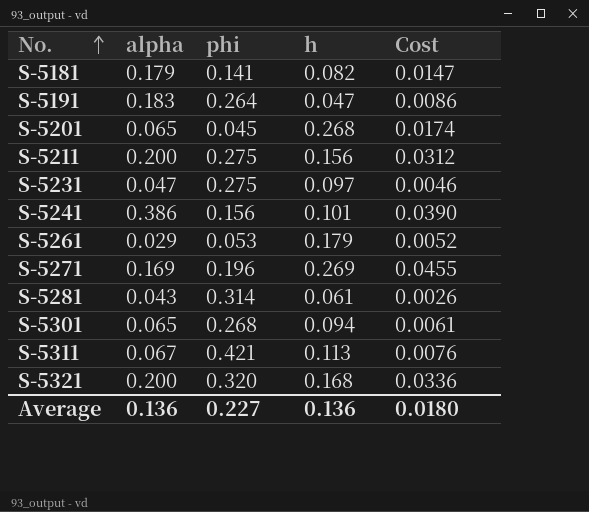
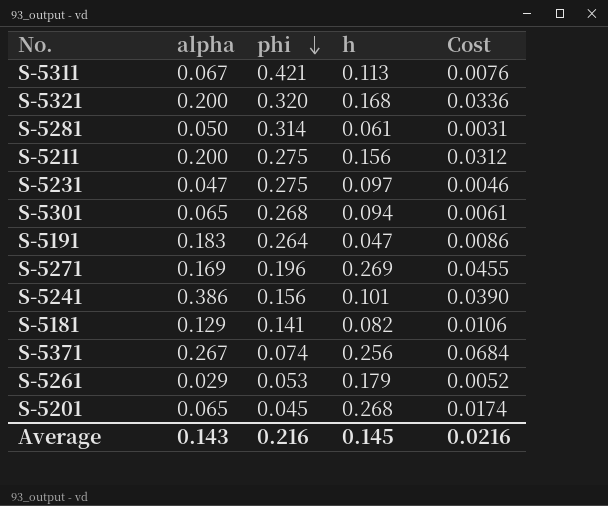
row order: No. ascending -> phi descending
S-5281 | alpha: 0.043 -> 0.050
S-5281 | Cost: 0.0026 -> 0.0031
S-5181 | alpha: 0.179 -> 0.129
S-5181 | Cost: 0.0147 -> 0.0106
row S-5371: none -> 0.267 | 0.074 | 0.256 | 0.0684
Average | alpha: 0.136 -> 0.143
Average | phi: 0.227 -> 0.216
Average | h: 0.136 -> 0.145
Average | Cost: 0.0180 -> 0.0216

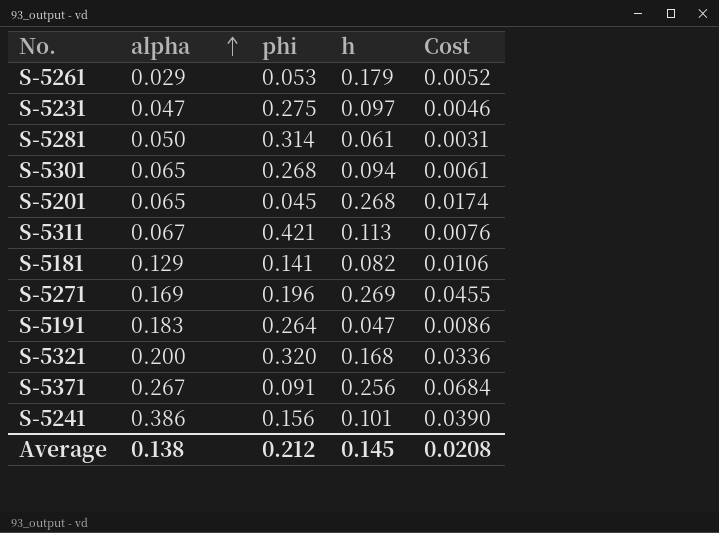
row order: phi descending -> alpha ascending
row S-5211: 0.200 | 0.275 | 0.156 | 0.0312 -> none
S-5371 | phi: 0.074 -> 0.091
Average | alpha: 0.143 -> 0.138
Average | phi: 0.216 -> 0.212
Average | Cost: 0.0216 -> 0.0208

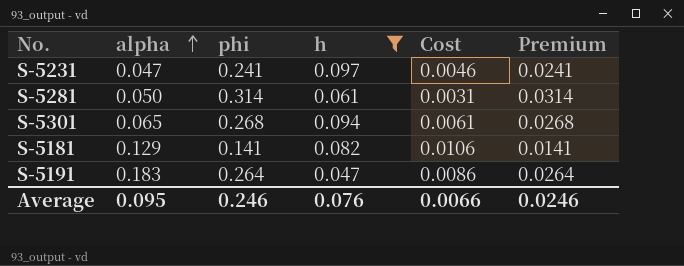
filter: none -> h <= 0.097
column Premium | formula: none -> [phi] * 0.1
S-5231 | phi: 0.275 -> 0.241
Average | alpha: 0.138 -> 0.095
Average | phi: 0.212 -> 0.246
Average | h: 0.145 -> 0.076
Average | Cost: 0.0208 -> 0.0066

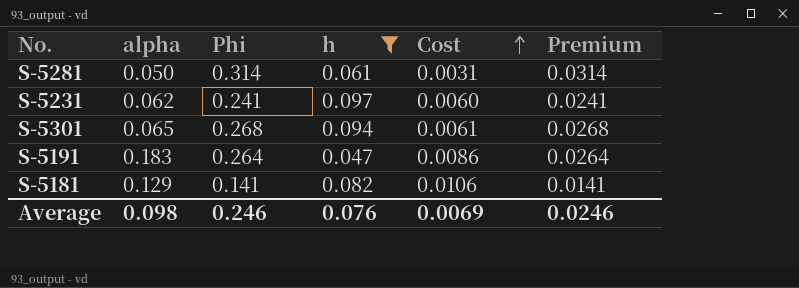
row order: alpha ascending -> Cost ascending
column name: phi -> Phi
S-5231 | alpha: 0.047 -> 0.062
S-5231 | Cost: 0.0046 -> 0.0060
Average | alpha: 0.095 -> 0.098
Average | Cost: 0.0066 -> 0.0069

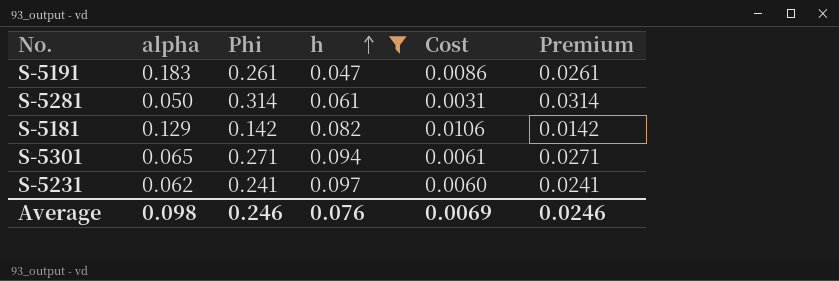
row order: Cost ascending -> h ascending
S-5191 | Phi: 0.264 -> 0.261
S-5191 | Premium: 0.0264 -> 0.0261
S-5181 | Phi: 0.141 -> 0.142
S-5181 | Premium: 0.0141 -> 0.0142
S-5301 | Phi: 0.268 -> 0.271
S-5301 | Premium: 0.0268 -> 0.0271

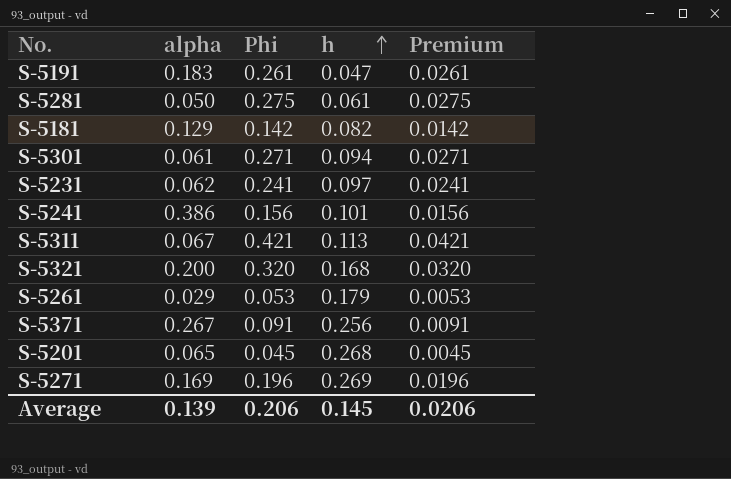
filter: h <= 0.097 -> none
column Cost | formula: [alpha] * [h] -> none
S-5281 | Phi: 0.314 -> 0.275
S-5281 | Premium: 0.0314 -> 0.0275
S-5301 | alpha: 0.065 -> 0.061
Average | alpha: 0.098 -> 0.139
Average | Phi: 0.246 -> 0.206
Average | h: 0.076 -> 0.145
Average | Premium: 0.0246 -> 0.0206

